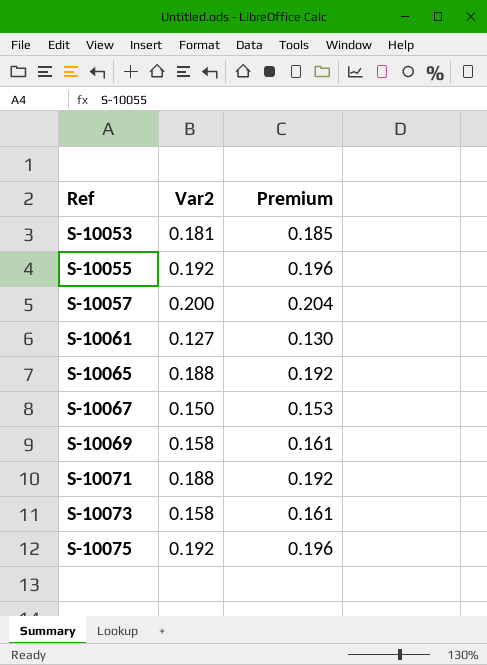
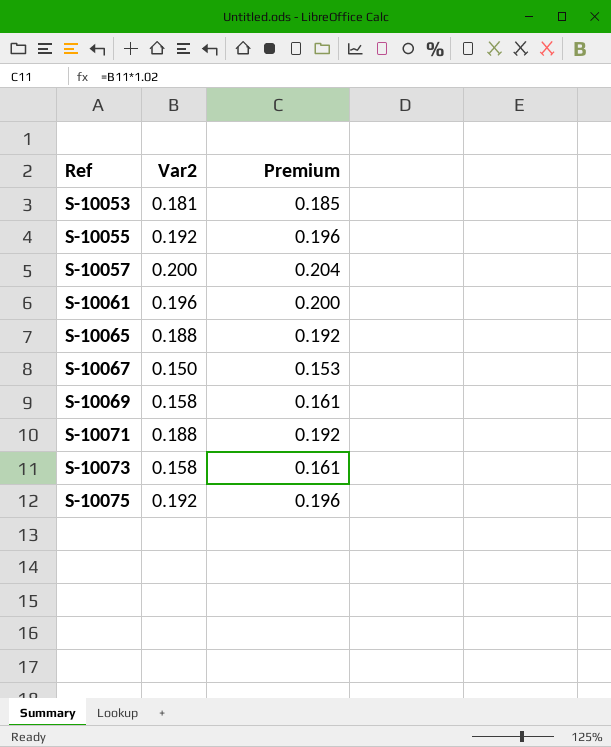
S-10061 | Var2: 0.127 -> 0.196
S-10061 | Premium: 0.130 -> 0.200

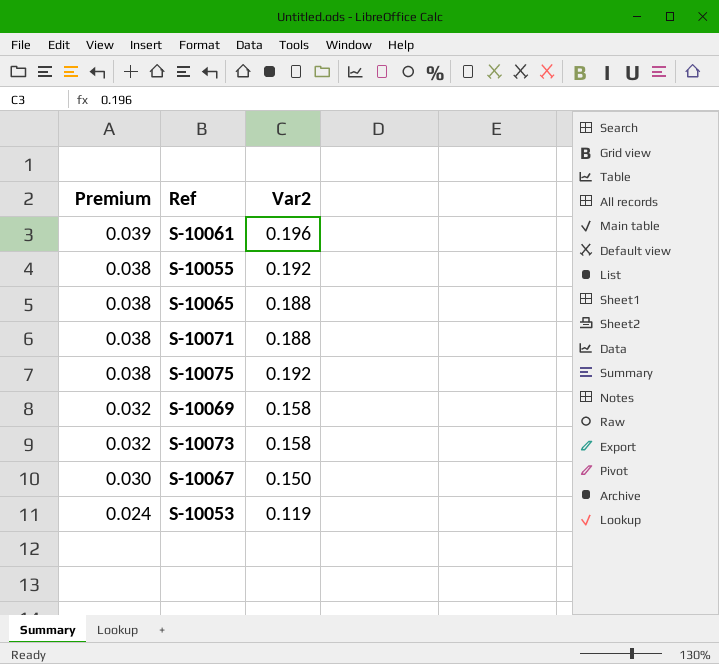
row order: Ref ascending -> Premium descending
column Premium | formula: [Var2] * 1.02 -> [Var2] * 0.2
column Premium | position: 3 -> 1
row S-10057: 0.200 | 0.204 -> none
S-10053 | Var2: 0.181 -> 0.119

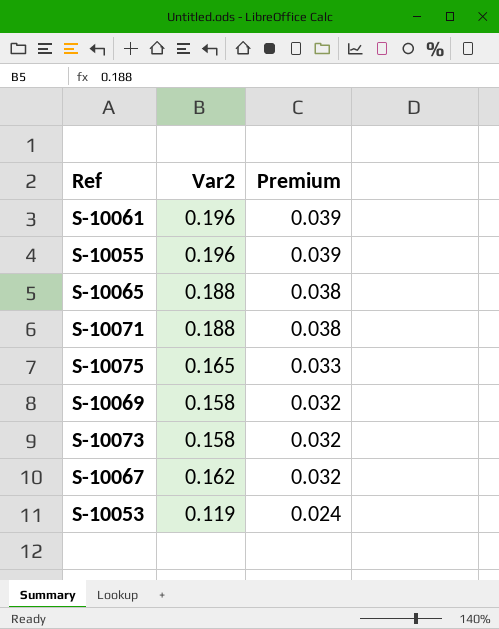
column Premium | position: 1 -> 3
S-10055 | Var2: 0.192 -> 0.196
S-10055 | Premium: 0.038 -> 0.039
S-10075 | Var2: 0.192 -> 0.165
S-10075 | Premium: 0.038 -> 0.033
S-10067 | Var2: 0.150 -> 0.162
S-10067 | Premium: 0.030 -> 0.032

